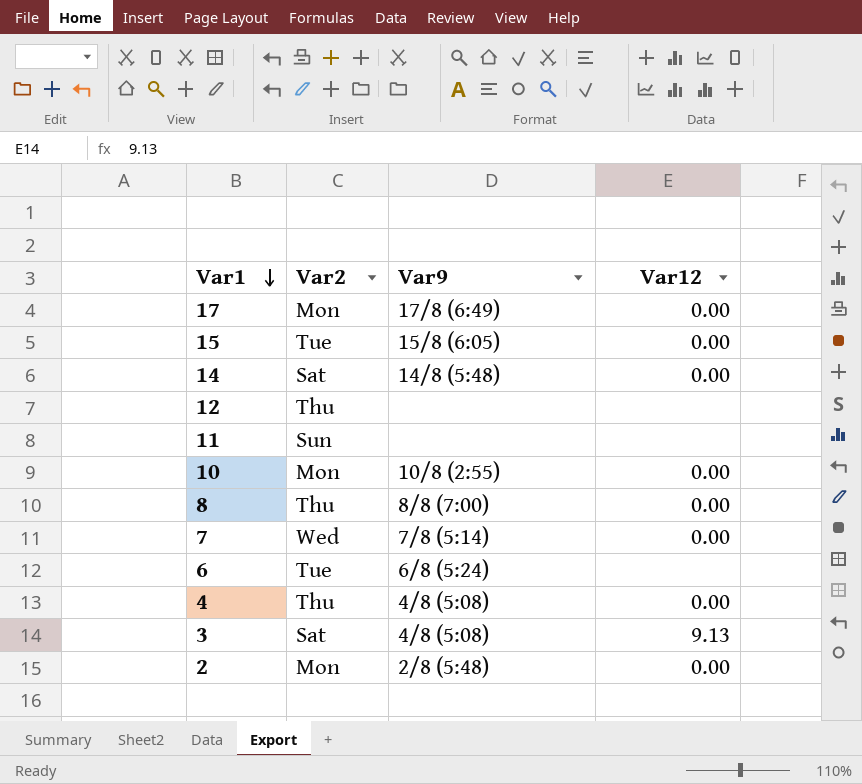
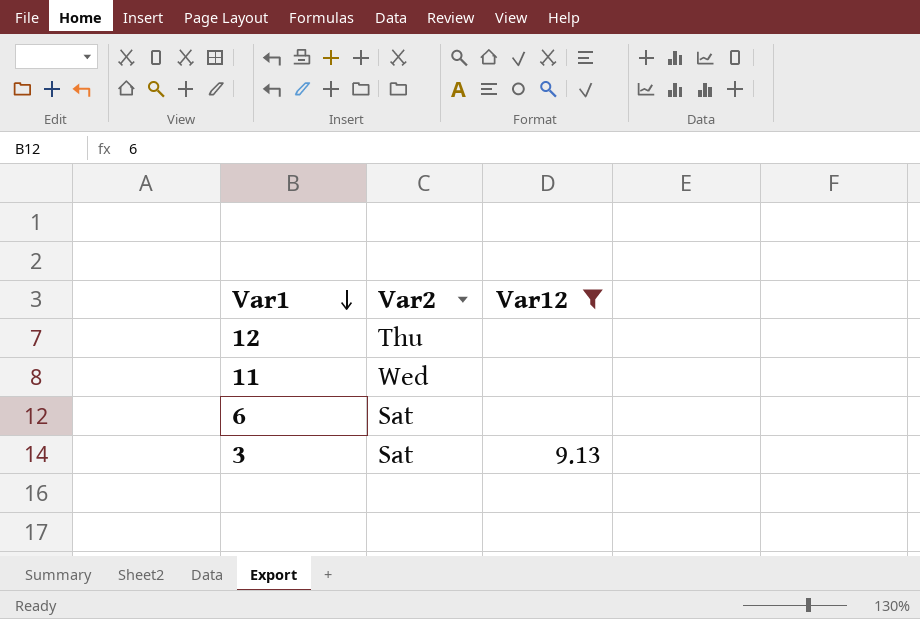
filter: none -> Var12 != 0.00
column Var9 | position: 3 -> none
11 | Var2: Sun -> Wed
6 | Var2: Tue -> Sat

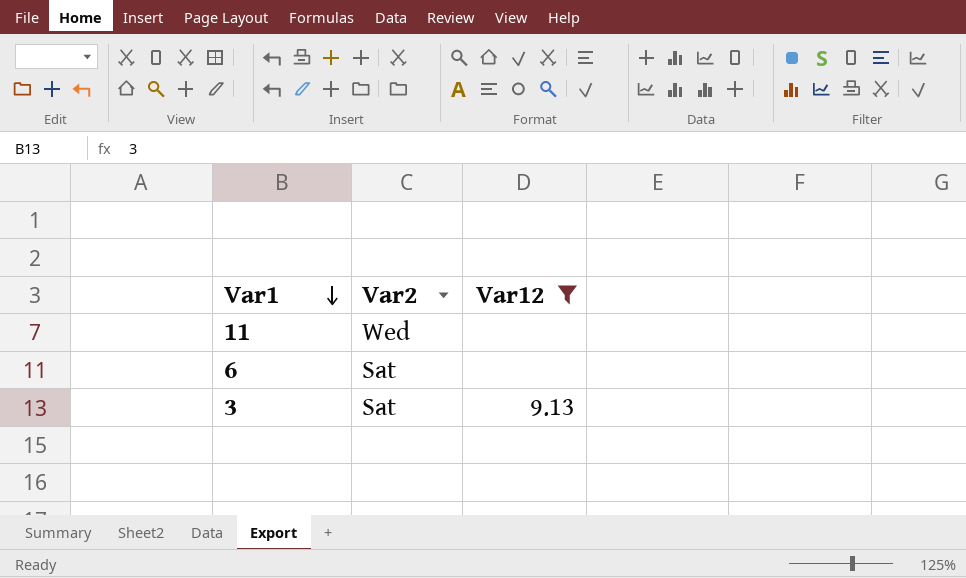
row 12: Thu | none -> none

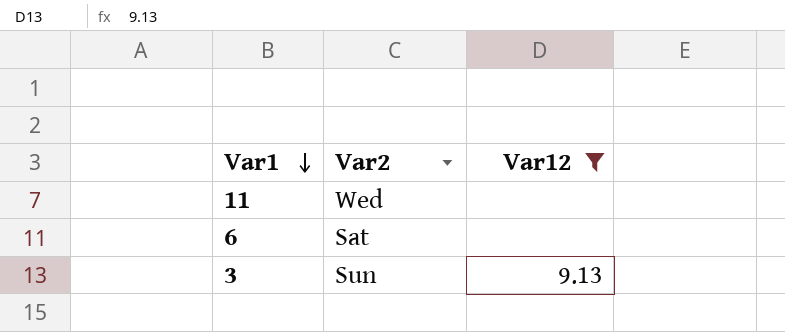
3 | Var2: Sat -> Sun

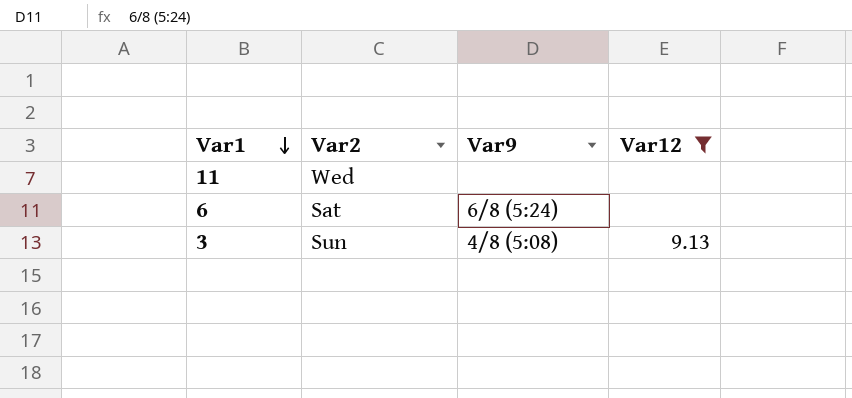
column Var9 | position: none -> 3

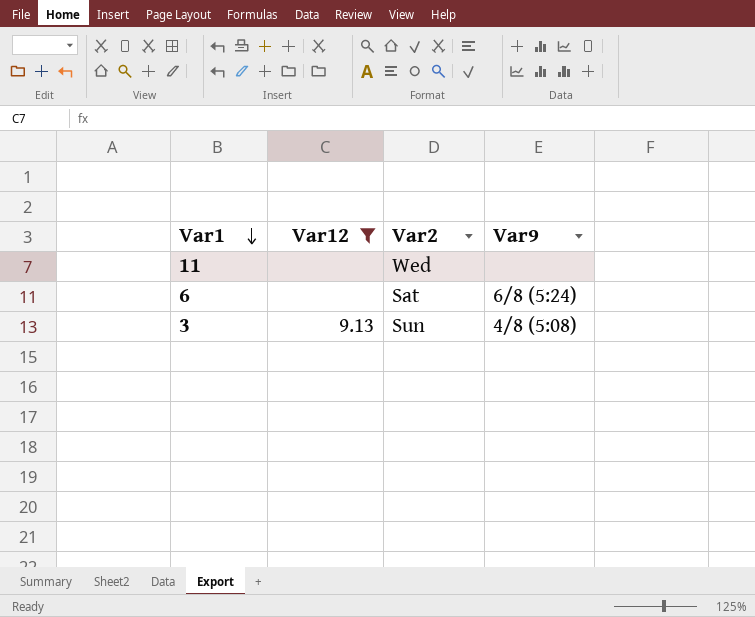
column Var12 | position: 4 -> 2

